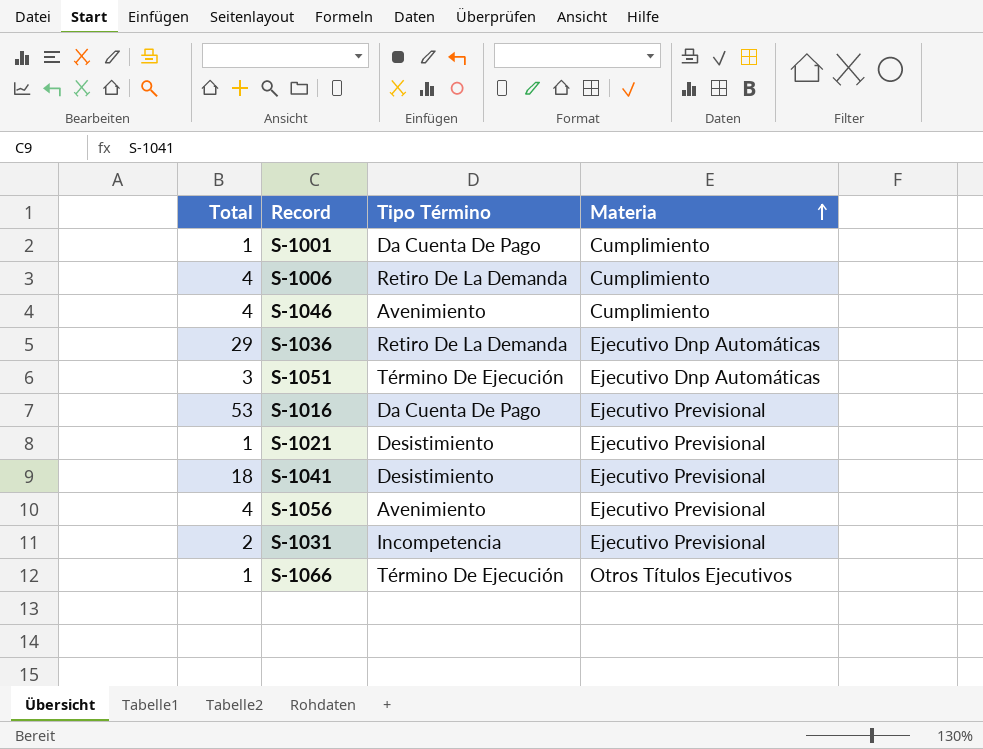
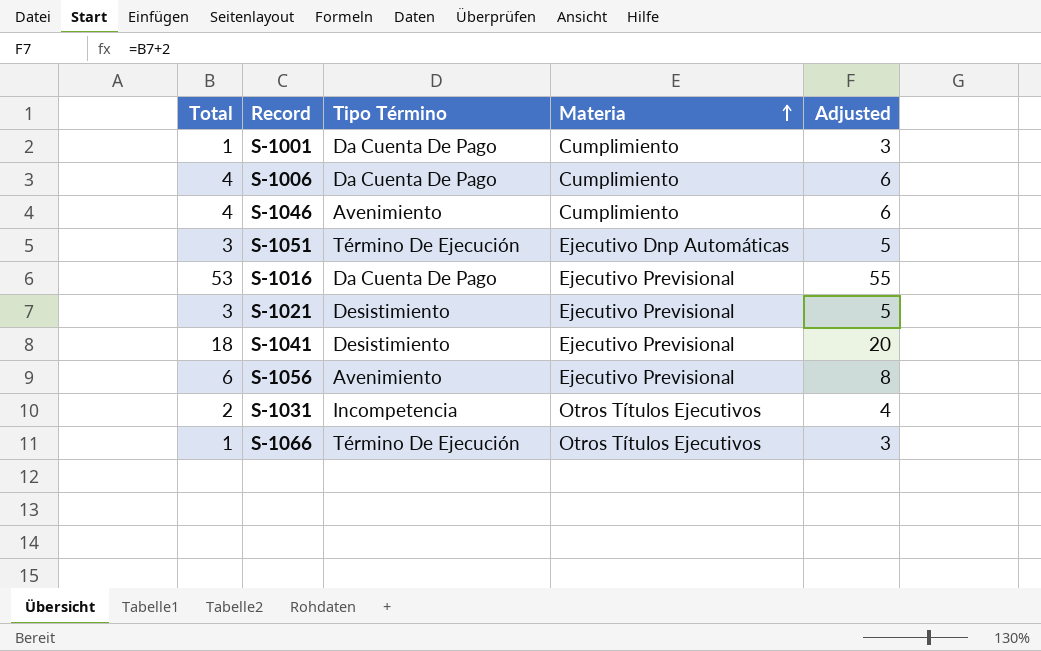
column Adjusted | formula: none -> [Total] + 2
row S-1036: 29 | Retiro De La Demanda | Ejecutivo Dnp Automáticas -> none
S-1006 | Tipo Término: Retiro De La Demanda -> Da Cuenta De Pago
S-1021 | Total: 1 -> 3
S-1056 | Total: 4 -> 6
S-1031 | Materia: Ejecutivo Previsional -> Otros Títulos Ejecutivos

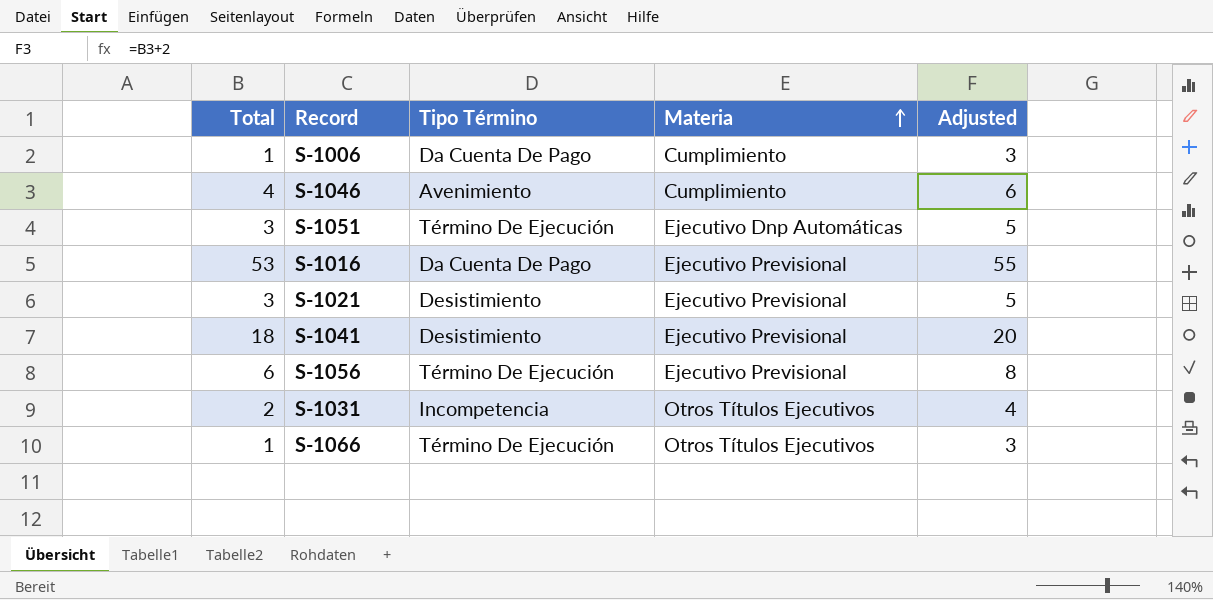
row S-1001: 1 | Da Cuenta De Pago | Cumplimiento | 3 -> none
S-1006 | Total: 4 -> 1
S-1006 | Adjusted: 6 -> 3
S-1056 | Tipo Término: Avenimiento -> Término De Ejecución

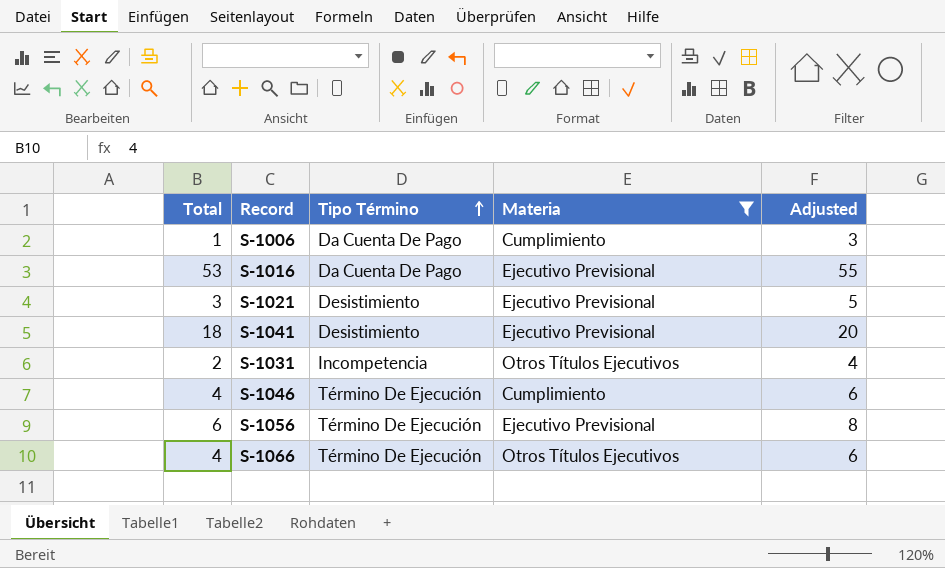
filter: none -> Materia != Ejecutivo Dnp Automáticas
row order: Materia ascending -> Tipo Término ascending
S-1046 | Tipo Término: Avenimiento -> Término De Ejecución
S-1066 | Total: 1 -> 4
S-1066 | Adjusted: 3 -> 6

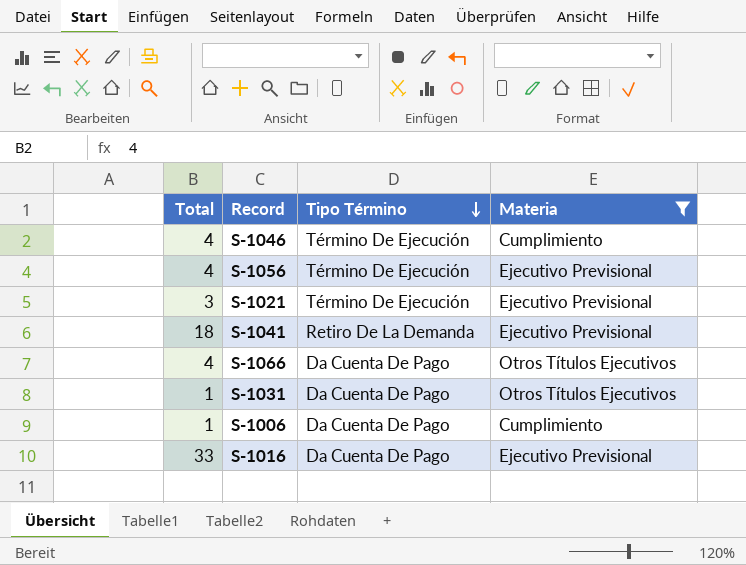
row order: Tipo Término ascending -> Tipo Término descending
column Adjusted | formula: [Total] + 2 -> none
S-1056 | Total: 6 -> 4
S-1021 | Tipo Término: Desistimiento -> Término De Ejecución
S-1041 | Tipo Término: Desistimiento -> Retiro De La Demanda
S-1066 | Tipo Término: Término De Ejecución -> Da Cuenta De Pago
S-1031 | Total: 2 -> 1
S-1031 | Tipo Término: Incompetencia -> Da Cuenta De Pago
S-1016 | Total: 53 -> 33

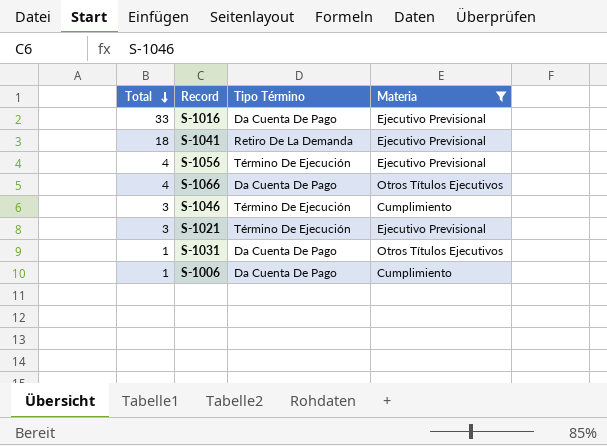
row order: Tipo Término descending -> Total descending
S-1046 | Total: 4 -> 3

